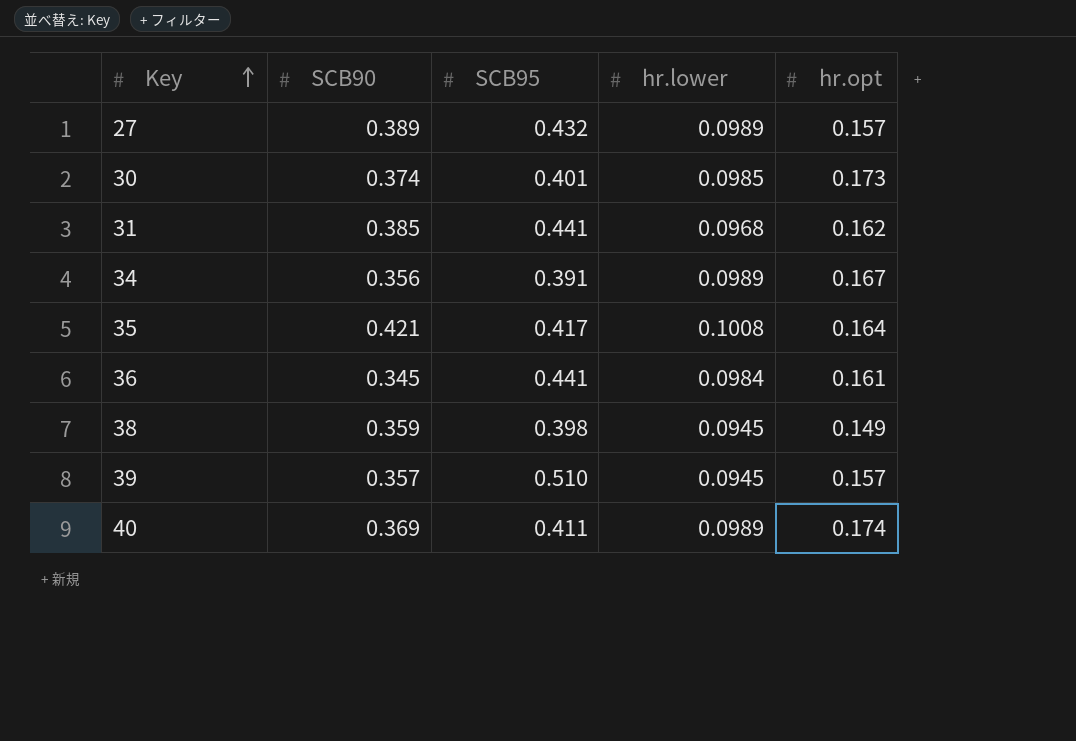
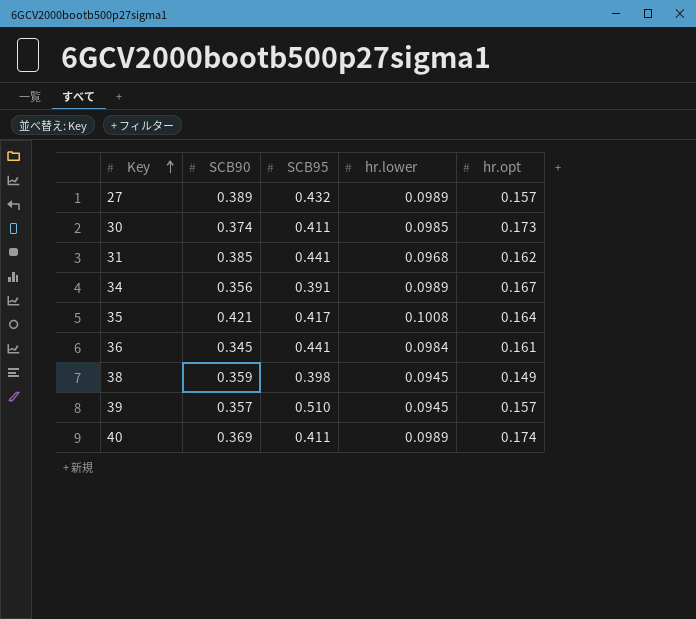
30 | SCB95: 0.401 -> 0.411

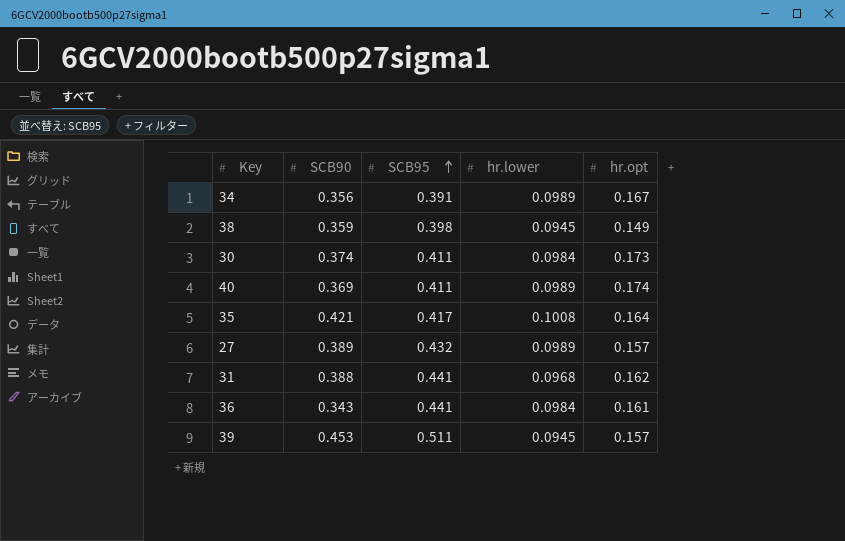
row order: Key ascending -> SCB95 ascending
30 | hr.lower: 0.0985 -> 0.0984
31 | SCB90: 0.385 -> 0.388
36 | SCB90: 0.345 -> 0.343
39 | SCB90: 0.357 -> 0.453
39 | SCB95: 0.510 -> 0.511

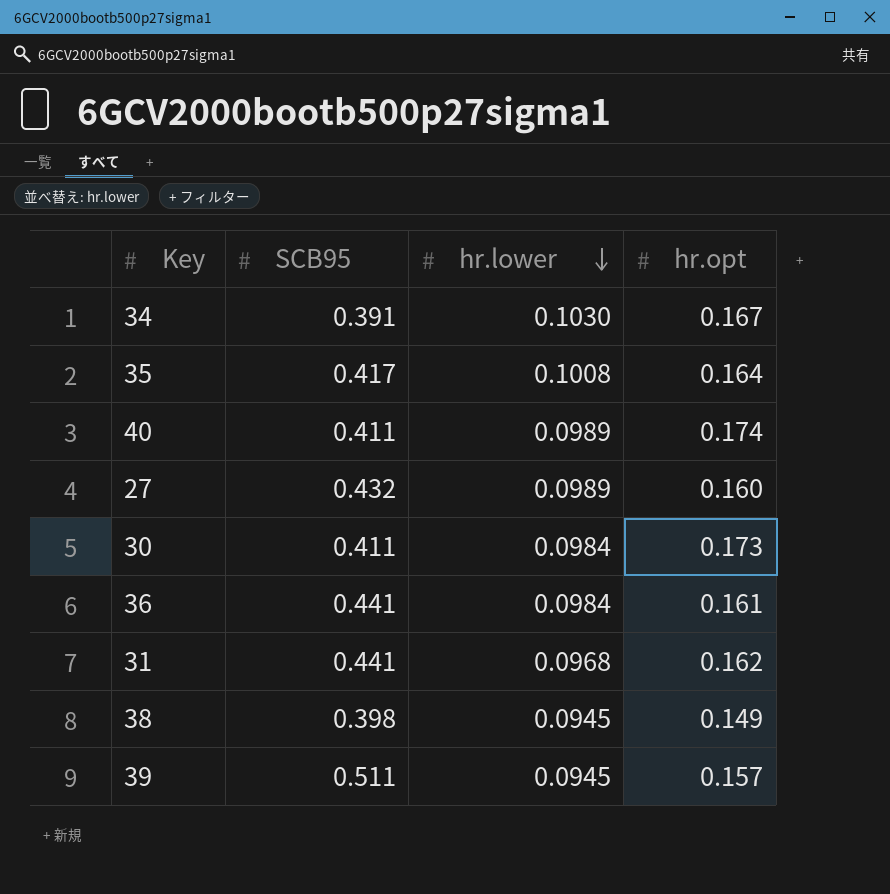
row order: SCB95 ascending -> hr.lower descending
column SCB90 | position: 2 -> none
34 | hr.lower: 0.0989 -> 0.1030
27 | hr.opt: 0.157 -> 0.160

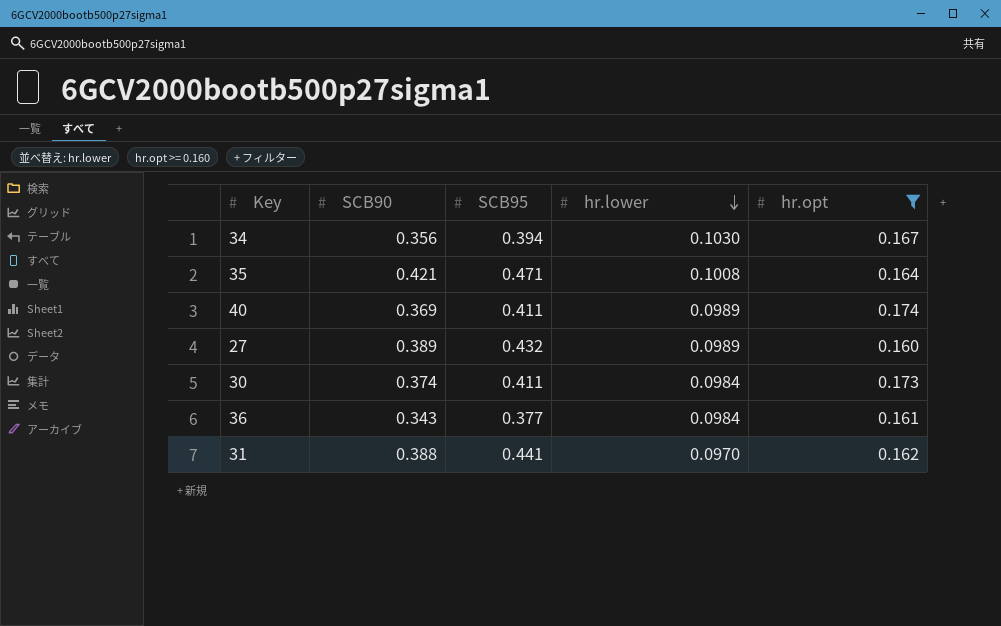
filter: none -> hr.opt >= 0.160
column SCB90 | position: none -> 2
34 | SCB95: 0.391 -> 0.394
35 | SCB95: 0.417 -> 0.471
36 | SCB95: 0.441 -> 0.377
31 | hr.lower: 0.0968 -> 0.0970

